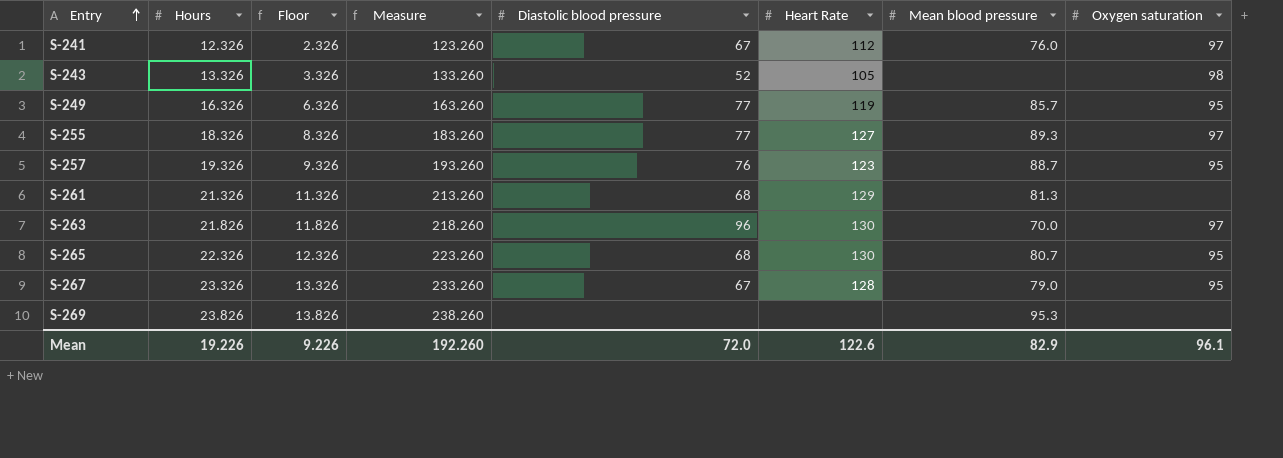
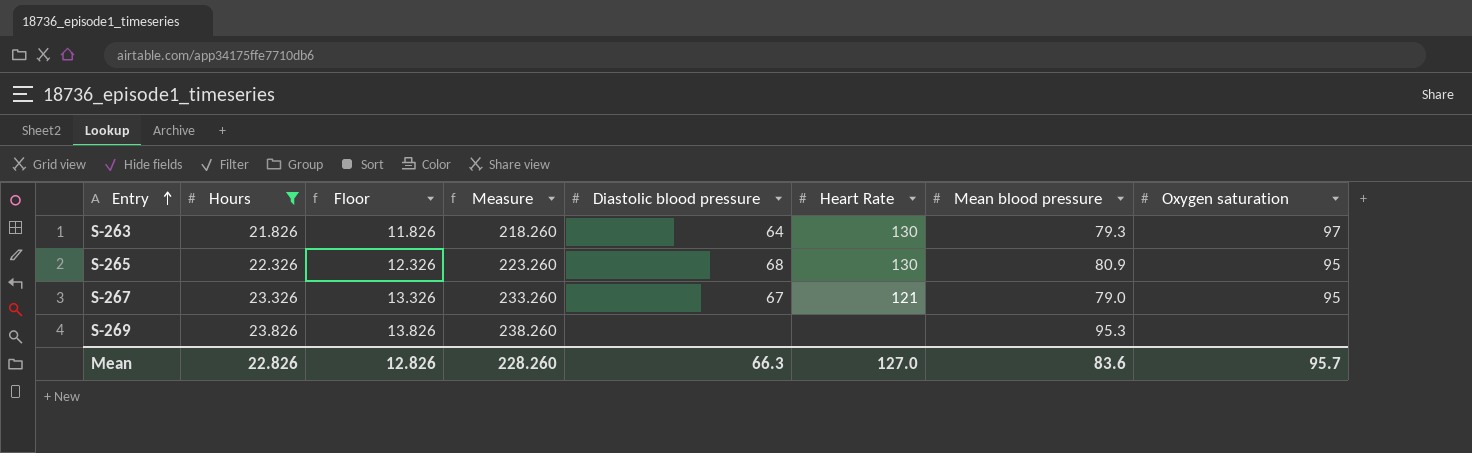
filter: none -> Hours >= 21.826
S-263 | Diastolic blood pressure: 96 -> 64
S-263 | Mean blood pressure: 70.0 -> 79.3
S-265 | Mean blood pressure: 80.7 -> 80.9
S-267 | Heart Rate: 128 -> 121
Mean | Hours: 19.226 -> 22.826
Mean | Floor: 9.226 -> 12.826
Mean | Measure: 192.260 -> 228.260
Mean | Diastolic blood pressure: 72.0 -> 66.3
Mean | Heart Rate: 122.6 -> 127.0
Mean | Mean blood pressure: 82.9 -> 83.6
Mean | Oxygen saturation: 96.1 -> 95.7

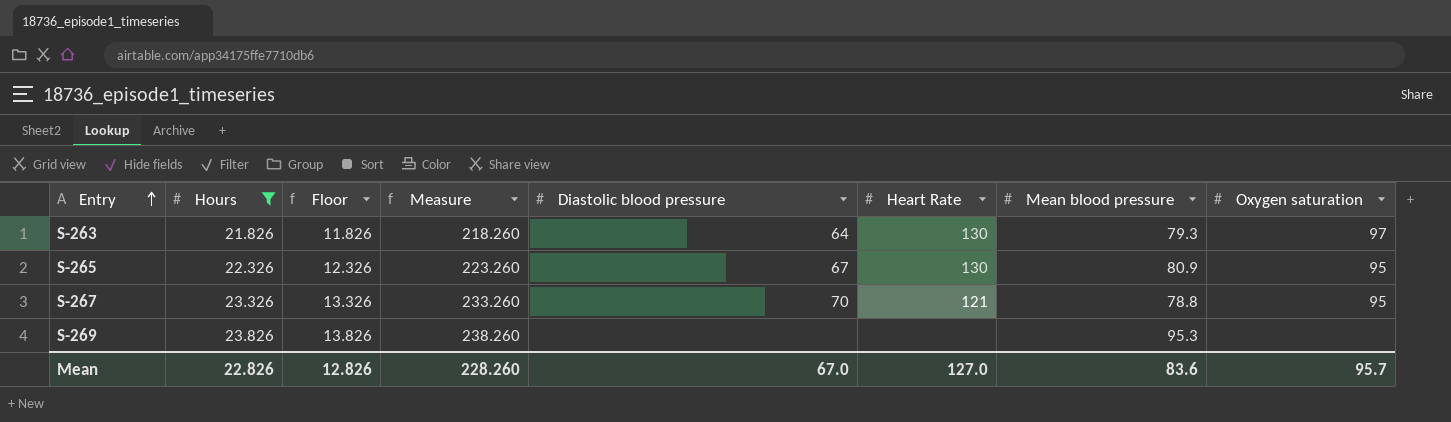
S-265 | Diastolic blood pressure: 68 -> 67
S-267 | Diastolic blood pressure: 67 -> 70
S-267 | Mean blood pressure: 79.0 -> 78.8
Mean | Diastolic blood pressure: 66.3 -> 67.0

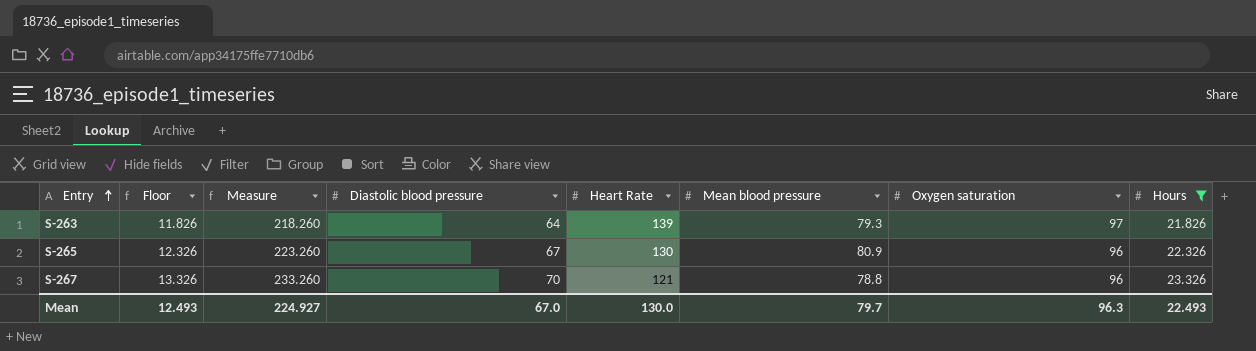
column Hours | position: 2 -> 8
row S-269: 23.826 | 13.826 | 238.260 | none | none | 95.3 | none -> none
S-263 | Heart Rate: 130 -> 139
S-265 | Oxygen saturation: 95 -> 96
S-267 | Oxygen saturation: 95 -> 96
Mean | Floor: 12.826 -> 12.493
Mean | Measure: 228.260 -> 224.927
Mean | Heart Rate: 127.0 -> 130.0
Mean | Mean blood pressure: 83.6 -> 79.7
Mean | Oxygen saturation: 95.7 -> 96.3
Mean | Hours: 22.826 -> 22.493

